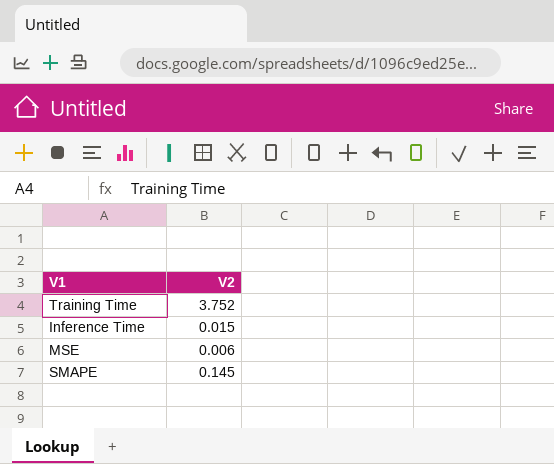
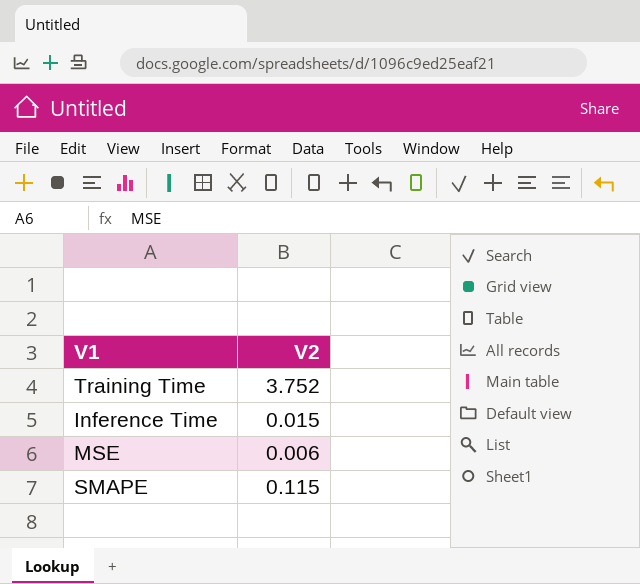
SMAPE | V2: 0.145 -> 0.115

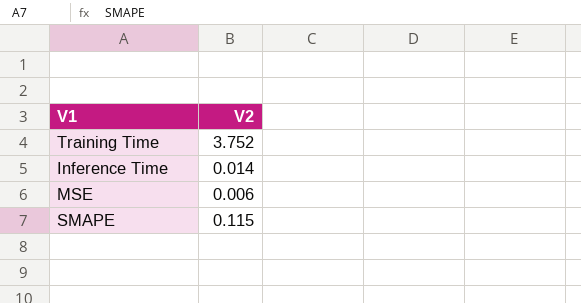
Inference Time | V2: 0.015 -> 0.014

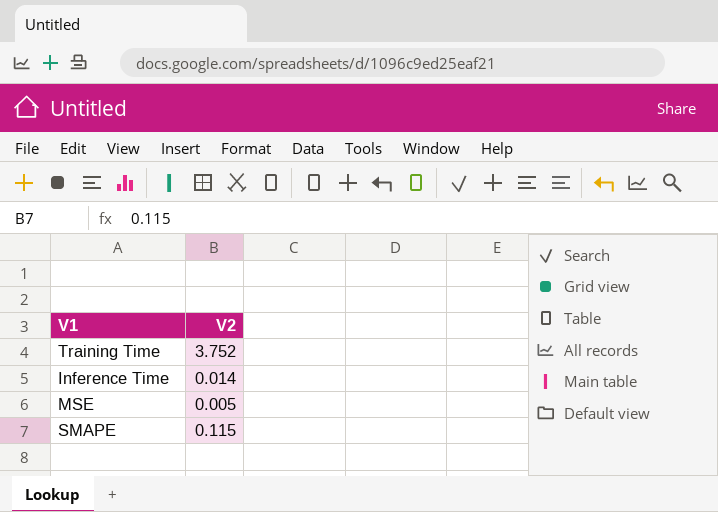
MSE | V2: 0.006 -> 0.005

